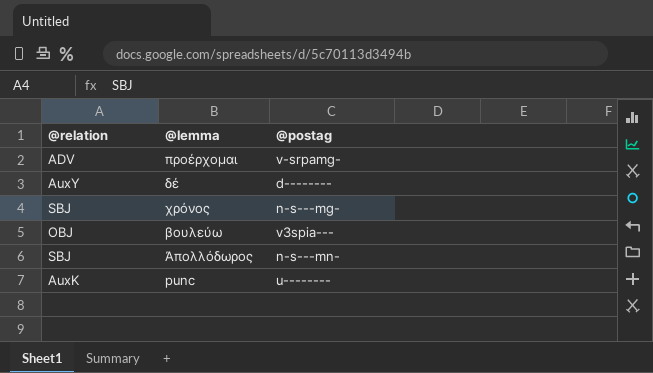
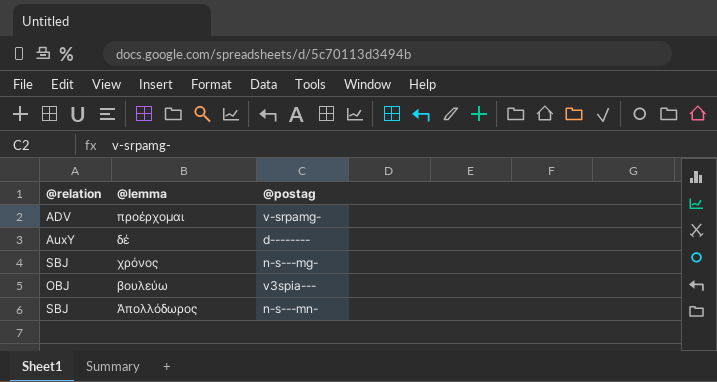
row punc: AuxK | u-------- -> none

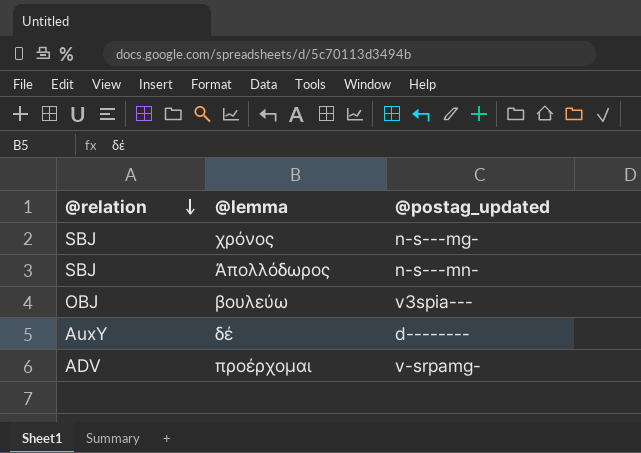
row order: none -> @relation descending
column name: @postag -> @postag_updated

